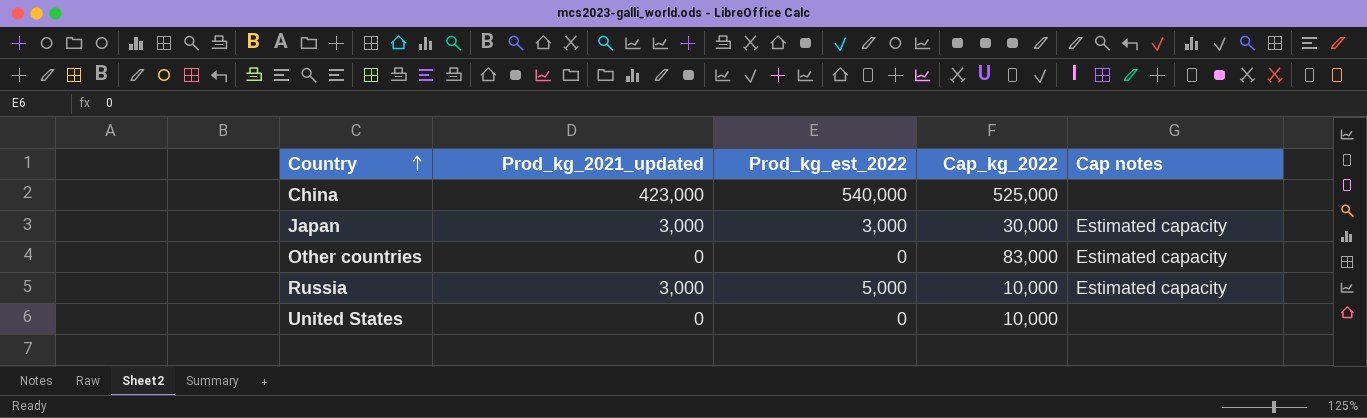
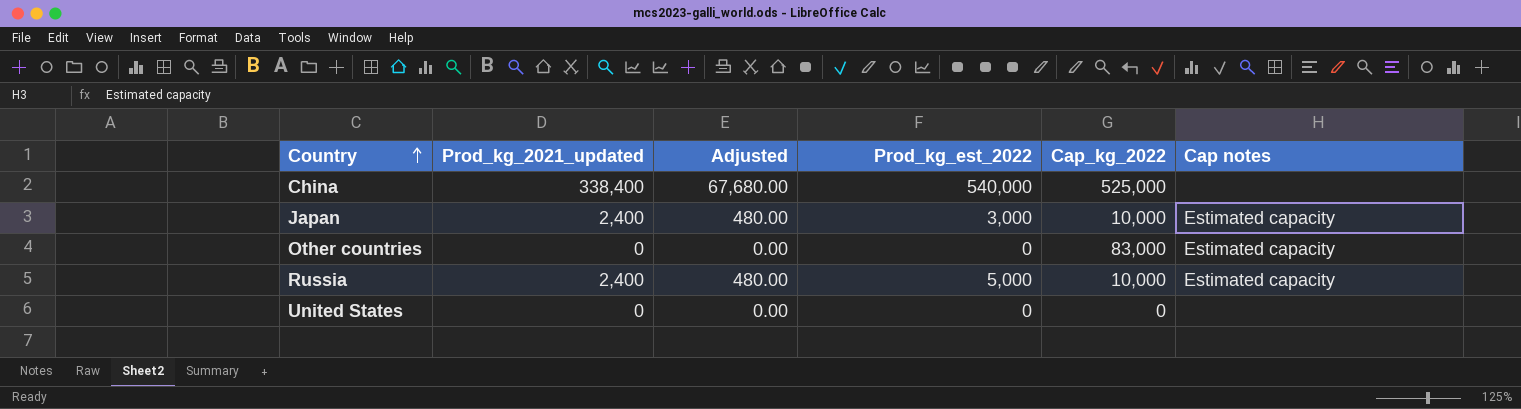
column Adjusted | formula: none -> [Prod_kg_2021_updated] * 0.2
China | Prod_kg_2021_updated: 423,000 -> 338,400
Japan | Prod_kg_2021_updated: 3,000 -> 2,400
Japan | Cap_kg_2022: 30,000 -> 10,000
Russia | Prod_kg_2021_updated: 3,000 -> 2,400
United States | Cap_kg_2022: 10,000 -> 0

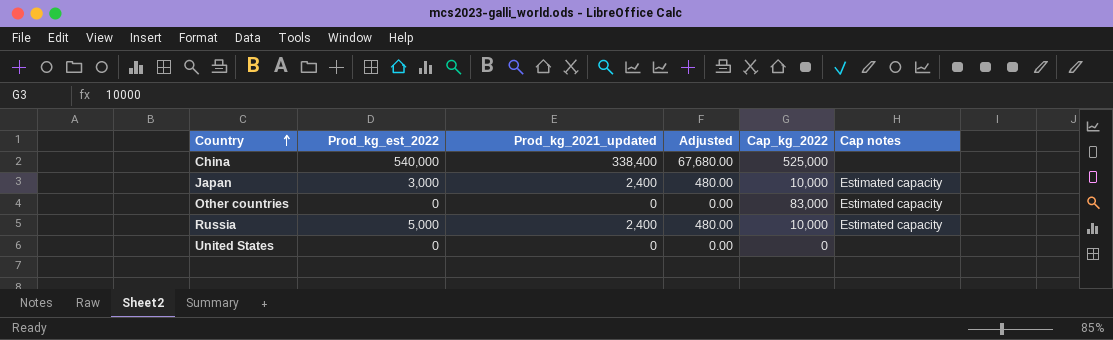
column Prod_kg_est_2022 | position: 4 -> 2

